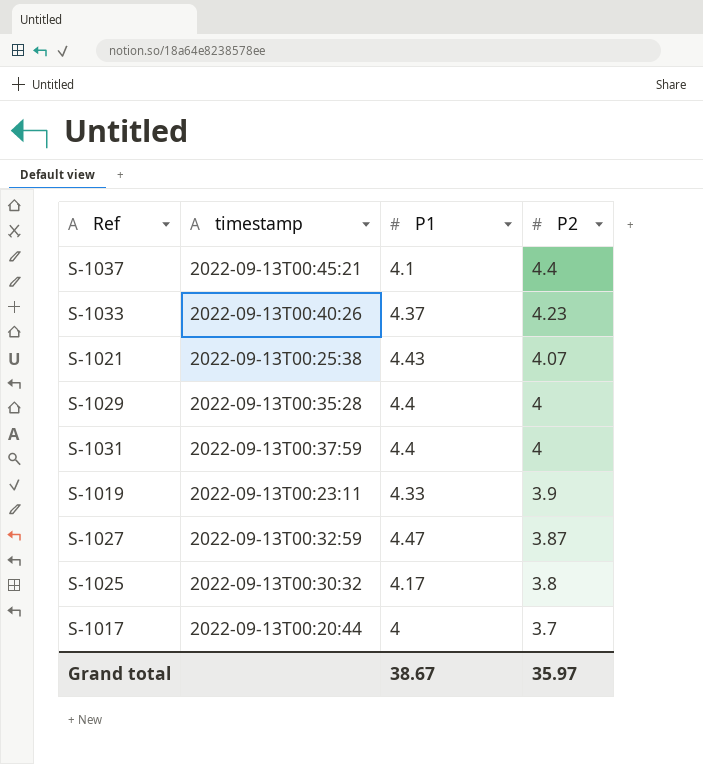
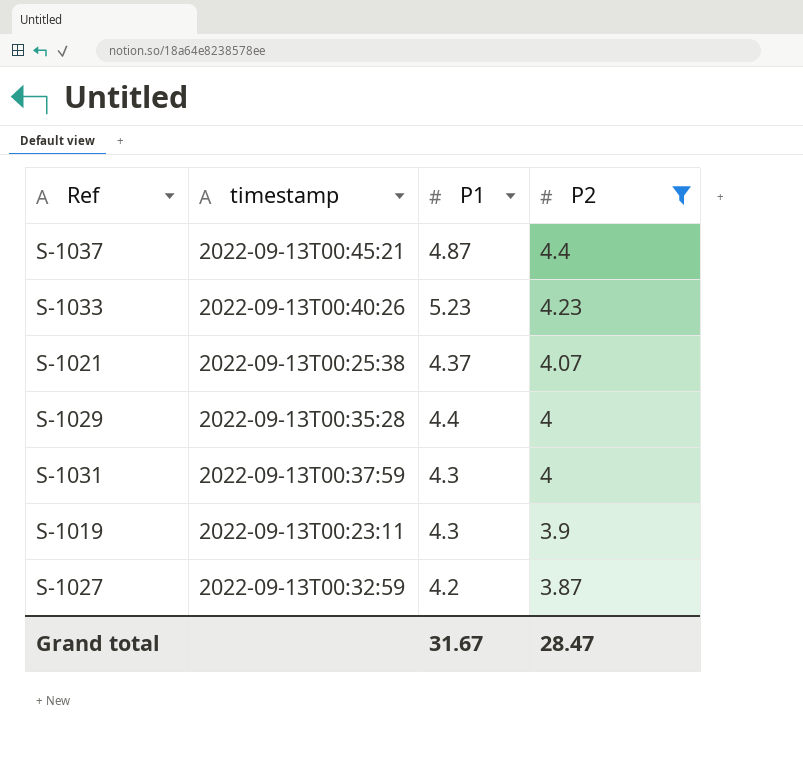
filter: none -> P2 >= 3.87
S-1037 | P1: 4.1 -> 4.87
S-1033 | P1: 4.37 -> 5.23
S-1021 | P1: 4.43 -> 4.37
S-1031 | P1: 4.4 -> 4.3
S-1019 | P1: 4.33 -> 4.3
S-1027 | P1: 4.47 -> 4.2
Grand total | P1: 38.67 -> 31.67
Grand total | P2: 35.97 -> 28.47

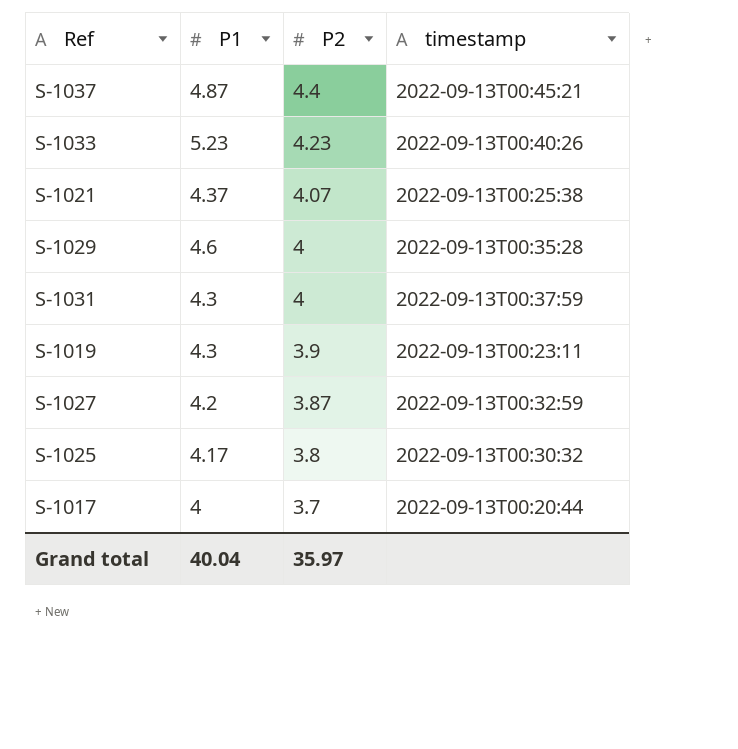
filter: P2 >= 3.87 -> none
column timestamp | position: 2 -> 4
S-1029 | P1: 4.4 -> 4.6
Grand total | P1: 31.67 -> 40.04
Grand total | P2: 28.47 -> 35.97

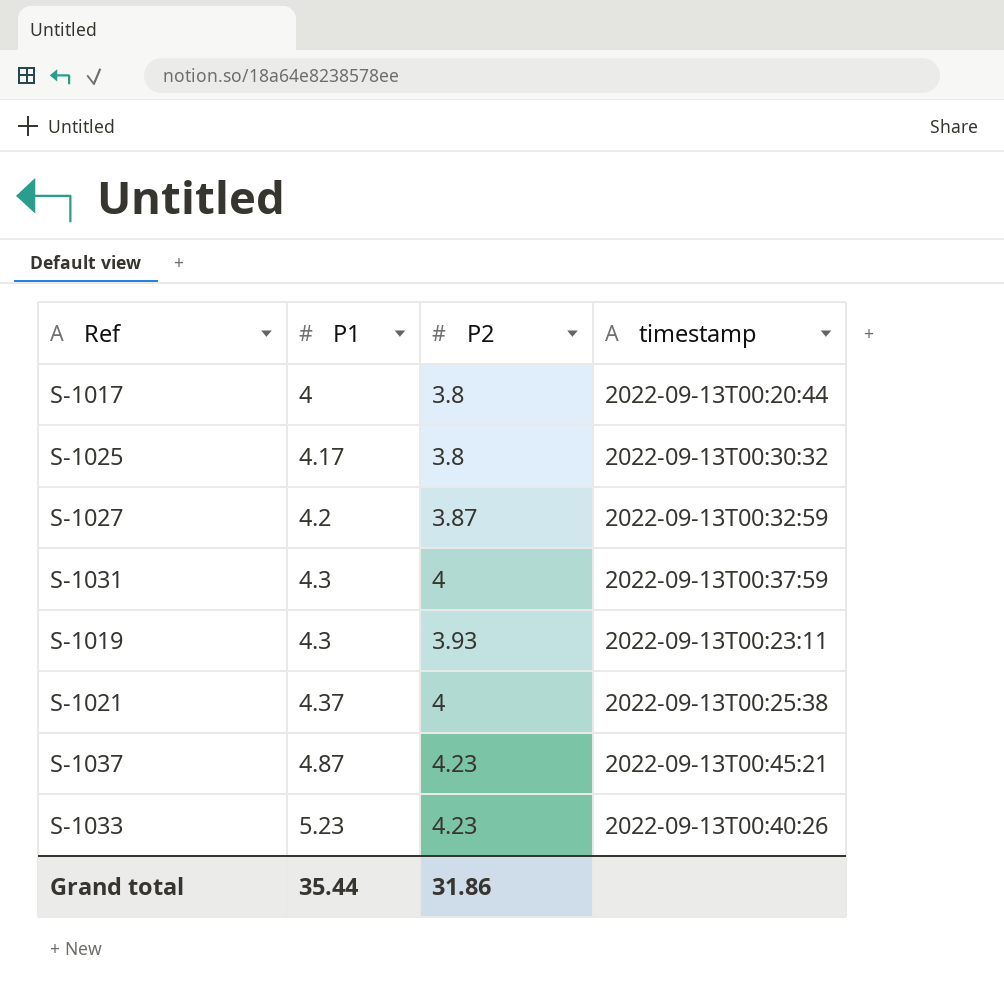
row order: P2 descending -> P1 ascending
row S-1029: 4.6 | 4 | 2022-09-13T00:35:28 -> none
S-1017 | P2: 3.7 -> 3.8
S-1019 | P2: 3.9 -> 3.93
S-1021 | P2: 4.07 -> 4
S-1037 | P2: 4.4 -> 4.23
Grand total | P1: 40.04 -> 35.44
Grand total | P2: 35.97 -> 31.86

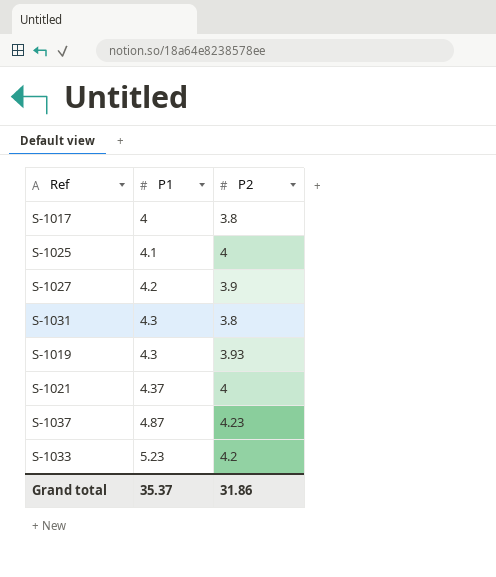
column timestamp | position: 4 -> none
S-1025 | P1: 4.17 -> 4.1
S-1025 | P2: 3.8 -> 4
S-1027 | P2: 3.87 -> 3.9
S-1031 | P2: 4 -> 3.8
S-1033 | P2: 4.23 -> 4.2
Grand total | P1: 35.44 -> 35.37

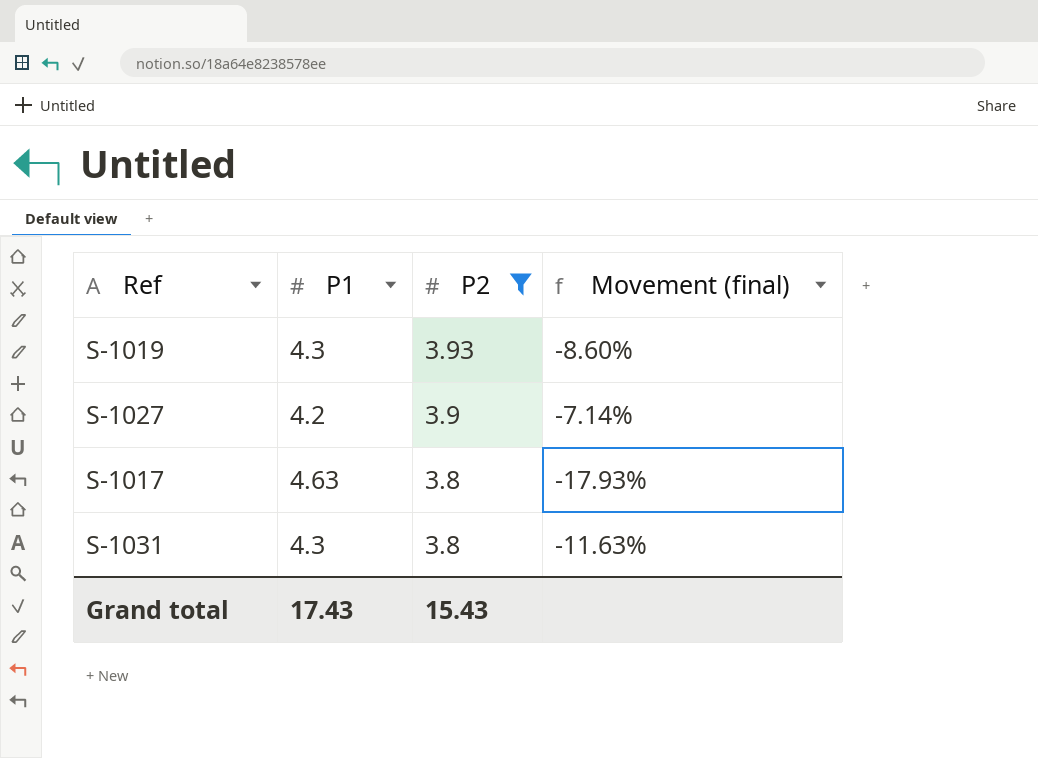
filter: none -> P2 <= 3.93
row order: P1 ascending -> P2 descending
column Movement (final) | formula: none -> ([P2] - [P1]) / [P1]
S-1017 | P1: 4 -> 4.63
Grand total | P1: 35.37 -> 17.43
Grand total | P2: 31.86 -> 15.43

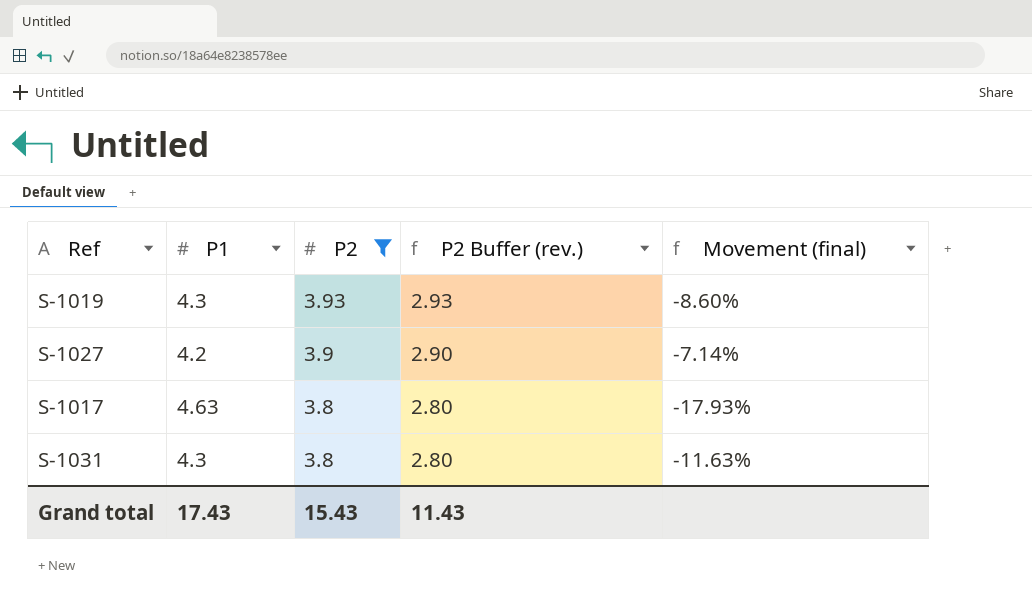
column P2 Buffer (rev.) | formula: none -> [P2] - 1

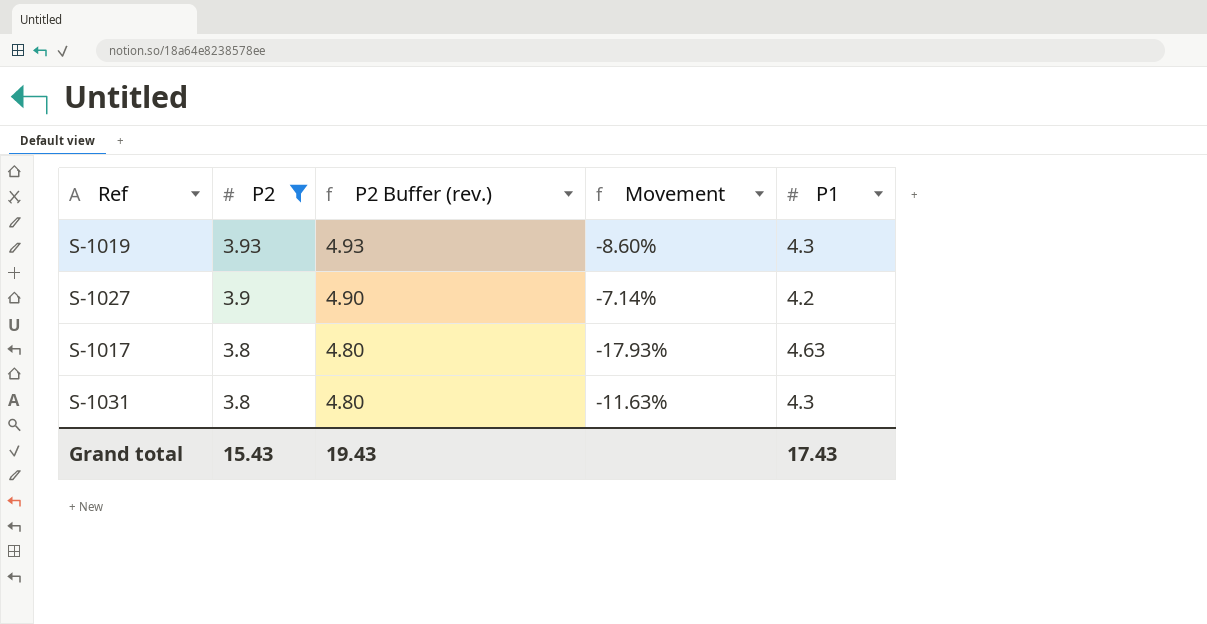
column P2 Buffer (rev.) | formula: [P2] - 1 -> [P2] + 1
column name: Movement (final) -> Movement
column P1 | position: 2 -> 5
Grand total | P2 Buffer (rev.): 11.43 -> 19.43

